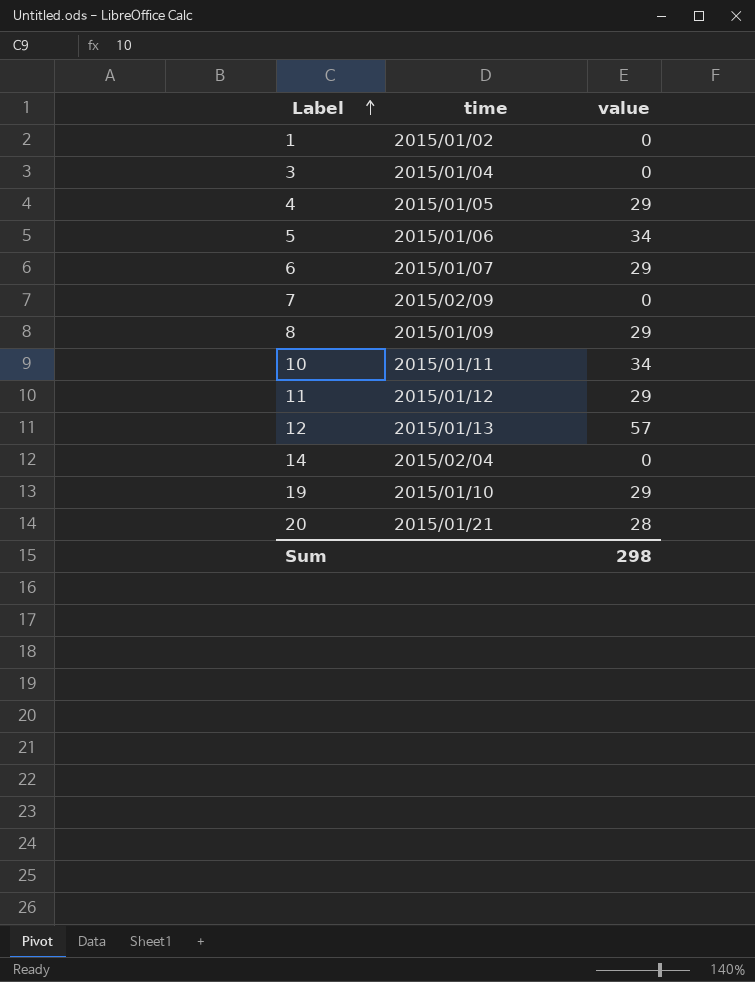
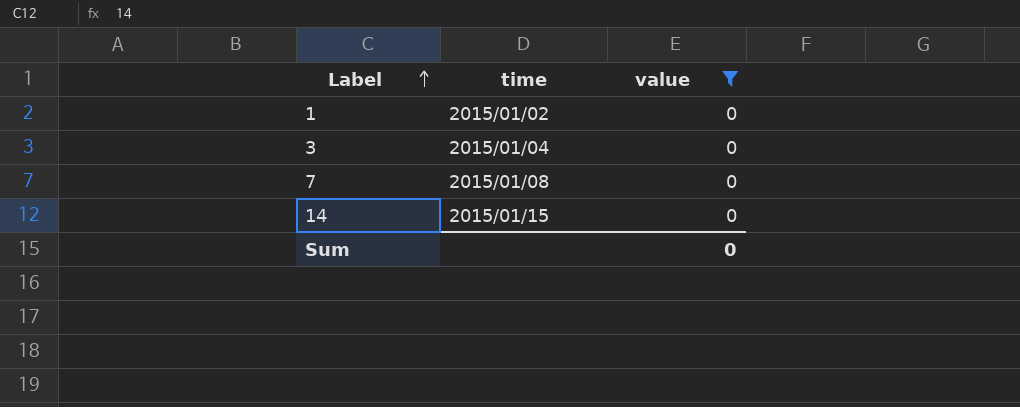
filter: none -> value = 0
7 | time: 2015/02/09 -> 2015/01/08
14 | time: 2015/02/04 -> 2015/01/15
Sum | value: 298 -> 0

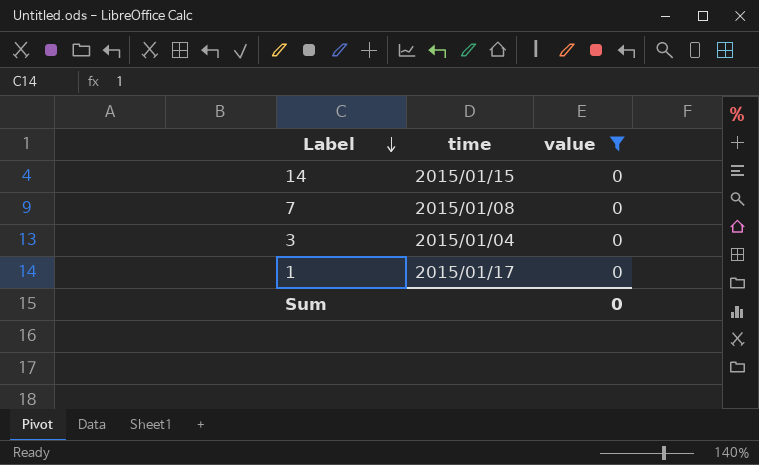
row order: Label ascending -> Label descending
1 | time: 2015/01/02 -> 2015/01/17

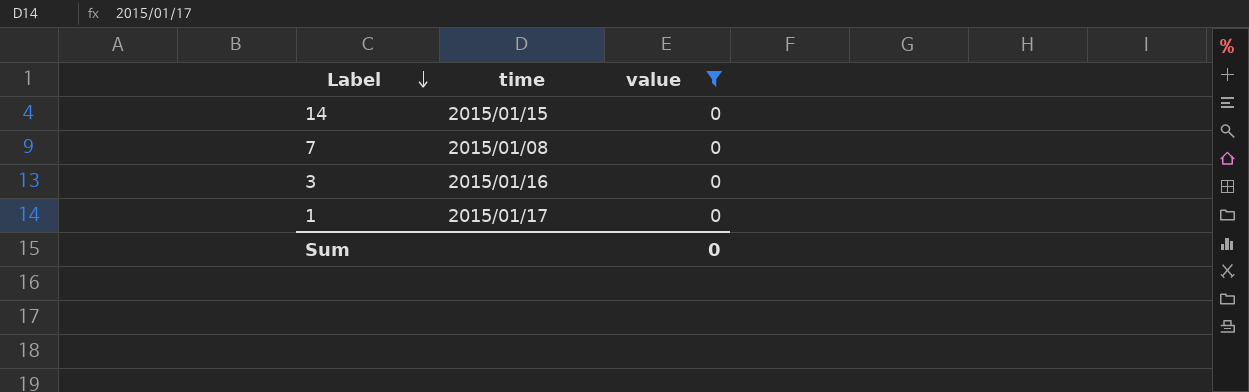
3 | time: 2015/01/04 -> 2015/01/16

